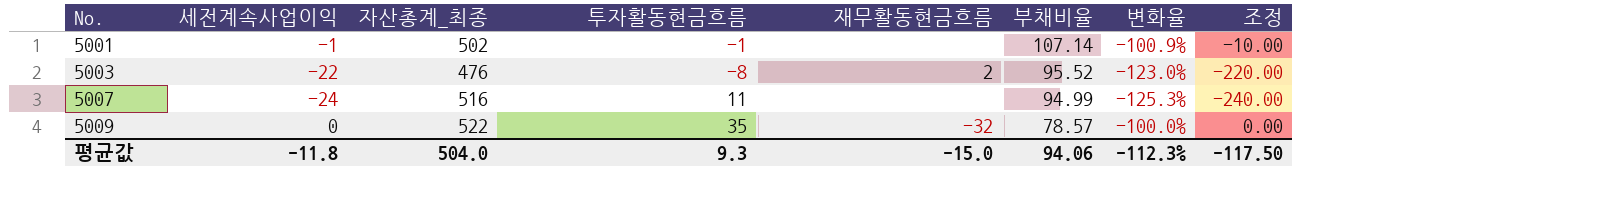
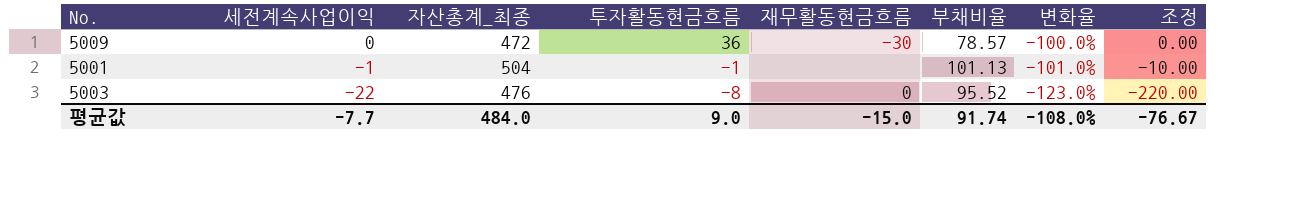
row order: No. ascending -> 세전계속사업이익 descending
row 5007: -24 | 516 | 11 | none | 94.99 | -125.3% | -240.00 -> none
5009 | 자산총계_최종: 522 -> 472
5009 | 투자활동현금흐름: 35 -> 36
5009 | 재무활동현금흐름: -32 -> -30
5001 | 자산총계_최종: 502 -> 504
5001 | 부채비율: 107.14 -> 101.13
5001 | 변화율: -100.9% -> -101.0%
5003 | 재무활동현금흐름: 2 -> 0
평균값 | 세전계속사업이익: -11.8 -> -7.7
평균값 | 자산총계_최종: 504.0 -> 484.0
평균값 | 투자활동현금흐름: 9.3 -> 9.0
평균값 | 부채비율: 94.06 -> 91.74
평균값 | 변화율: -112.3% -> -108.0%
평균값 | 조정: -117.50 -> -76.67

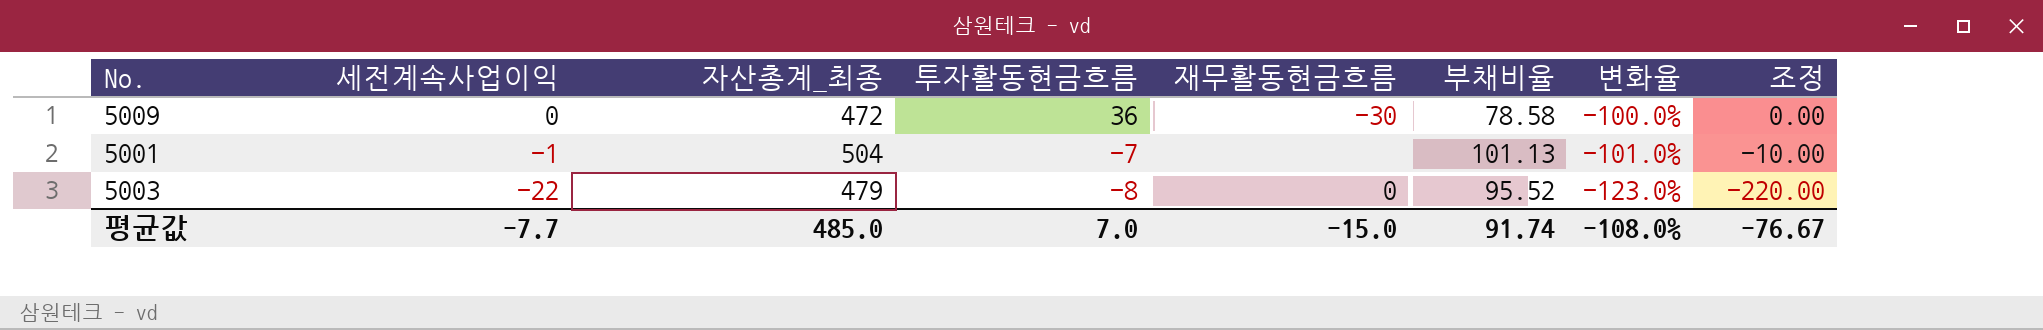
5009 | 부채비율: 78.57 -> 78.58
5001 | 투자활동현금흐름: -1 -> -7
5003 | 자산총계_최종: 476 -> 479
평균값 | 자산총계_최종: 484.0 -> 485.0
평균값 | 투자활동현금흐름: 9.0 -> 7.0

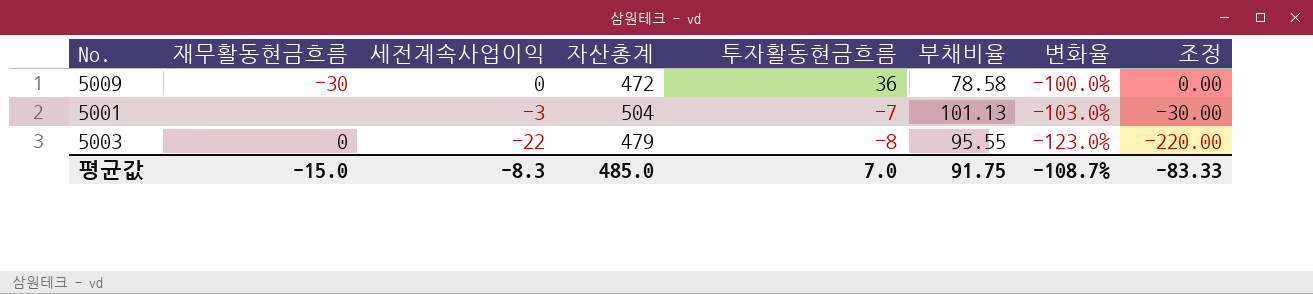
column 재무활동현금흐름 | position: 5 -> 2
column name: 자산총계_최종 -> 자산총계
5001 | 세전계속사업이익: -1 -> -3
5001 | 변화율: -101.0% -> -103.0%
5001 | 조정: -10.00 -> -30.00
5003 | 부채비율: 95.52 -> 95.55
평균값 | 세전계속사업이익: -7.7 -> -8.3
평균값 | 부채비율: 91.74 -> 91.75
평균값 | 변화율: -108.0% -> -108.7%
평균값 | 조정: -76.67 -> -83.33

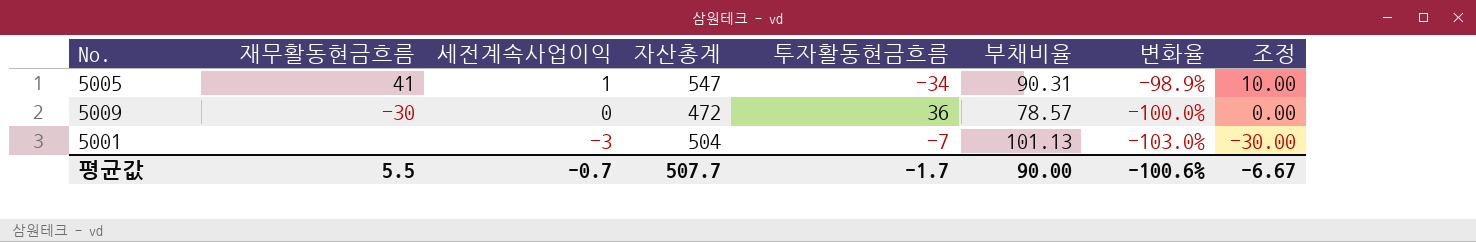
row 5003: 0 | -22 | 479 | -8 | 95.55 | -123.0% | -220.00 -> none
row 5005: none -> 41 | 1 | 547 | -34 | 90.31 | -98.9% | 10.00
5009 | 부채비율: 78.58 -> 78.57
평균값 | 재무활동현금흐름: -15.0 -> 5.5
평균값 | 세전계속사업이익: -8.3 -> -0.7
평균값 | 자산총계: 485.0 -> 507.7
평균값 | 투자활동현금흐름: 7.0 -> -1.7
평균값 | 부채비율: 91.75 -> 90.00
평균값 | 변화율: -108.7% -> -100.6%
평균값 | 조정: -83.33 -> -6.67

